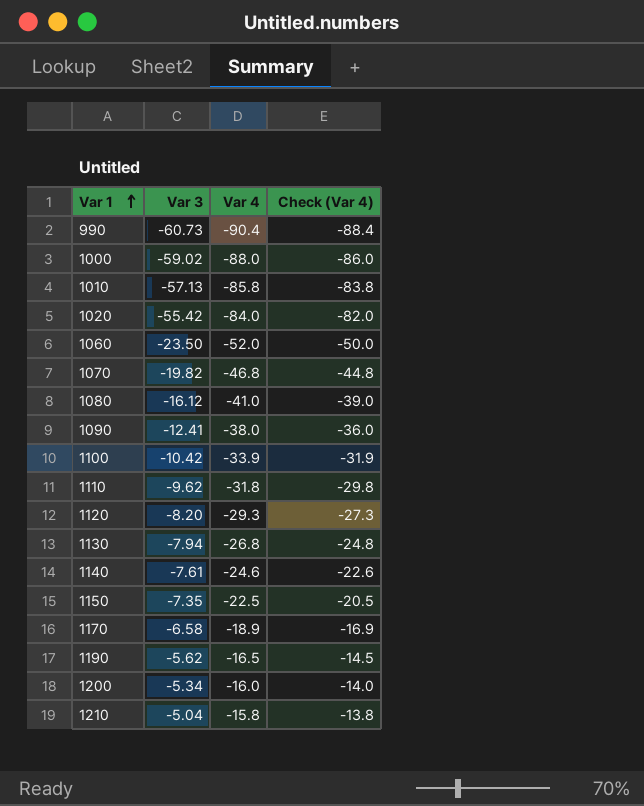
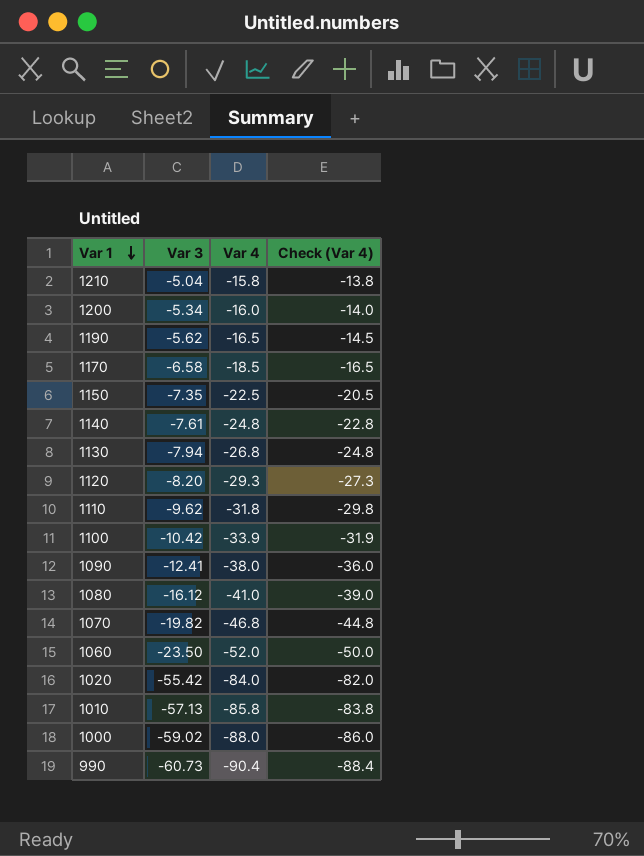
row order: Var 1 ascending -> Var 1 descending
1170 | Var 4: -18.9 -> -18.5
1170 | Check (Var 4): -16.9 -> -16.5
1140 | Var 4: -24.6 -> -24.8
1140 | Check (Var 4): -22.6 -> -22.8

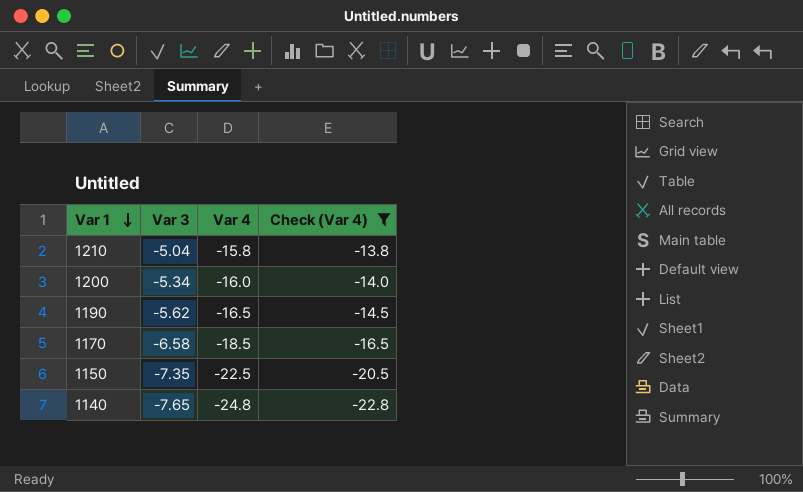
filter: none -> Check (Var 4) >= -22.8
1140 | Var 3: -7.61 -> -7.65

